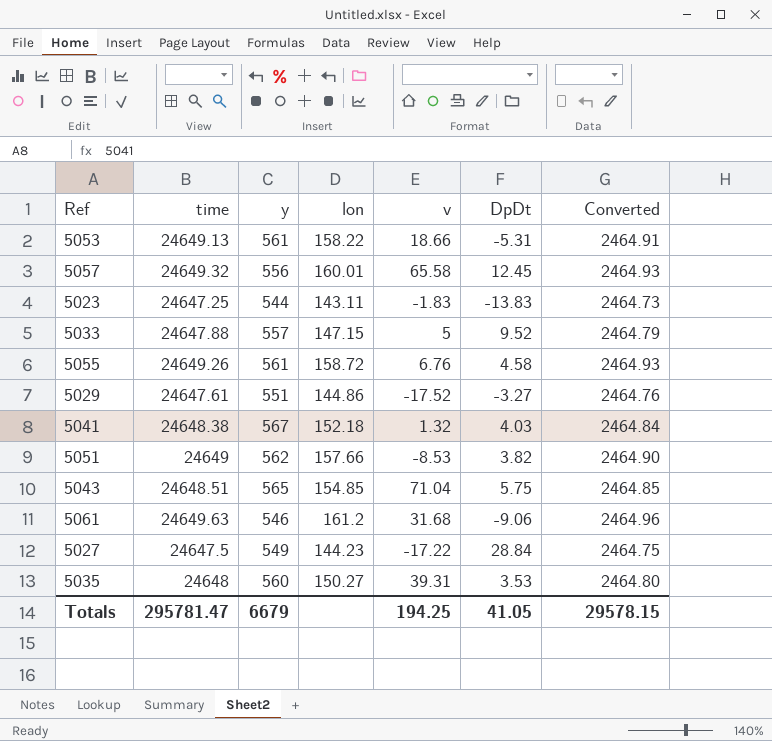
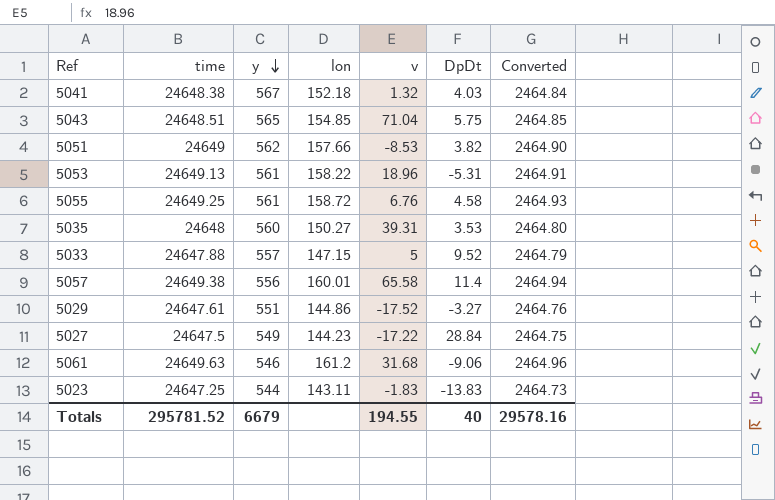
row order: none -> y descending
5053 | v: 18.66 -> 18.96
5055 | time: 24649.26 -> 24649.25
5057 | time: 24649.32 -> 24649.38
5057 | DpDt: 12.45 -> 11.4
5057 | Converted: 2464.93 -> 2464.94
Totals | time: 295781.47 -> 295781.52
Totals | v: 194.25 -> 194.55
Totals | DpDt: 41.05 -> 40
Totals | Converted: 29578.15 -> 29578.16

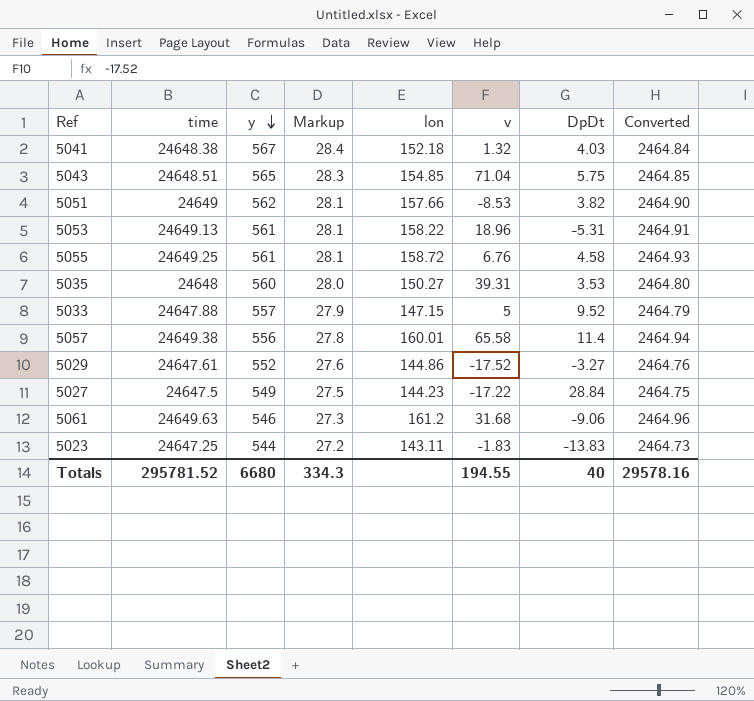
column Markup | formula: none -> [y] * 0.05
5029 | y: 551 -> 552
Totals | y: 6679 -> 6680

